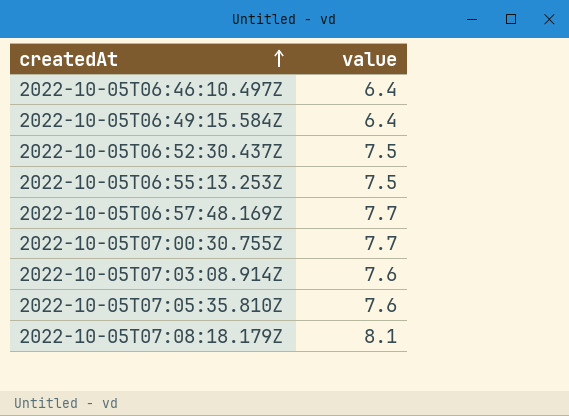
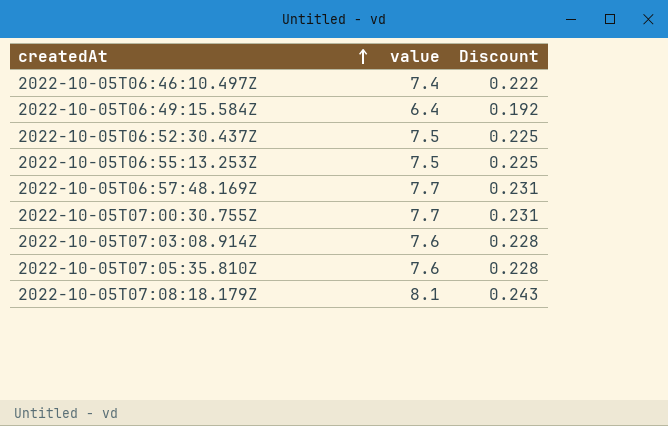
column Discount | formula: none -> [value] * 0.03
2022-10-05T06:46:10.497Z | value: 6.4 -> 7.4

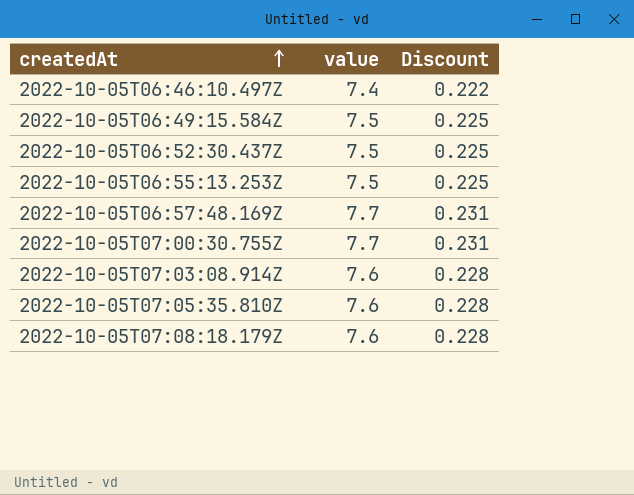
2022-10-05T06:49:15.584Z | value: 6.4 -> 7.5
2022-10-05T06:49:15.584Z | Discount: 0.192 -> 0.225
2022-10-05T07:08:18.179Z | value: 8.1 -> 7.6
2022-10-05T07:08:18.179Z | Discount: 0.243 -> 0.228

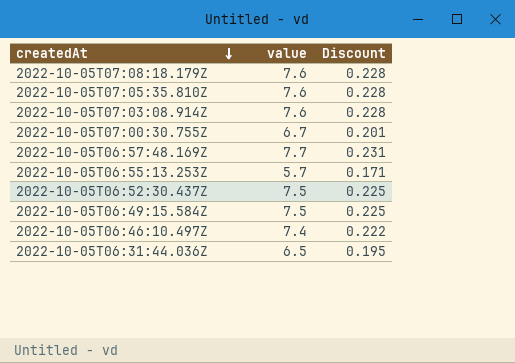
row order: createdAt ascending -> createdAt descending
2022-10-05T07:00:30.755Z | value: 7.7 -> 6.7
2022-10-05T07:00:30.755Z | Discount: 0.231 -> 0.201
2022-10-05T06:55:13.253Z | value: 7.5 -> 5.7
2022-10-05T06:55:13.253Z | Discount: 0.225 -> 0.171
row 2022-10-05T06:31:44.036Z: none -> 6.5 | 0.195

